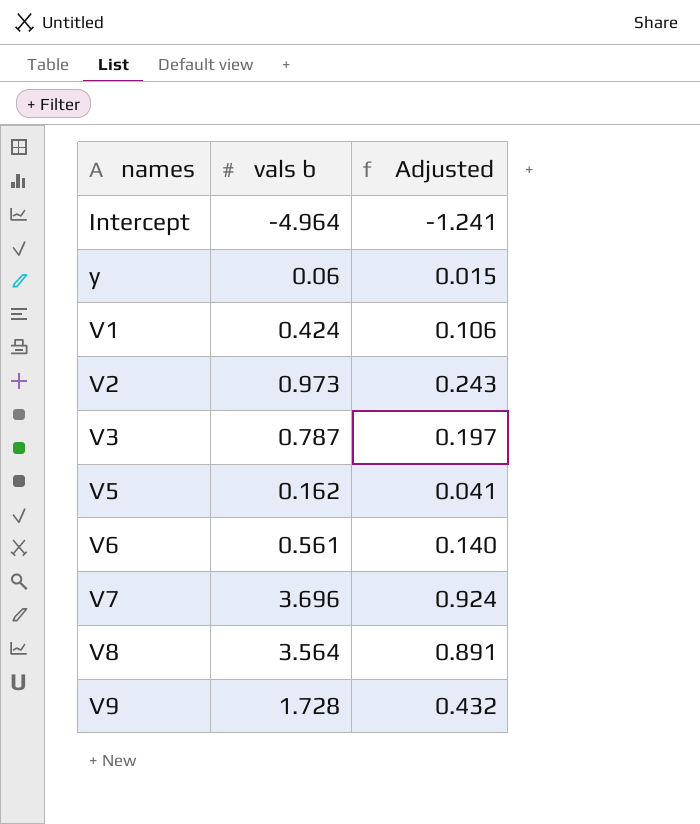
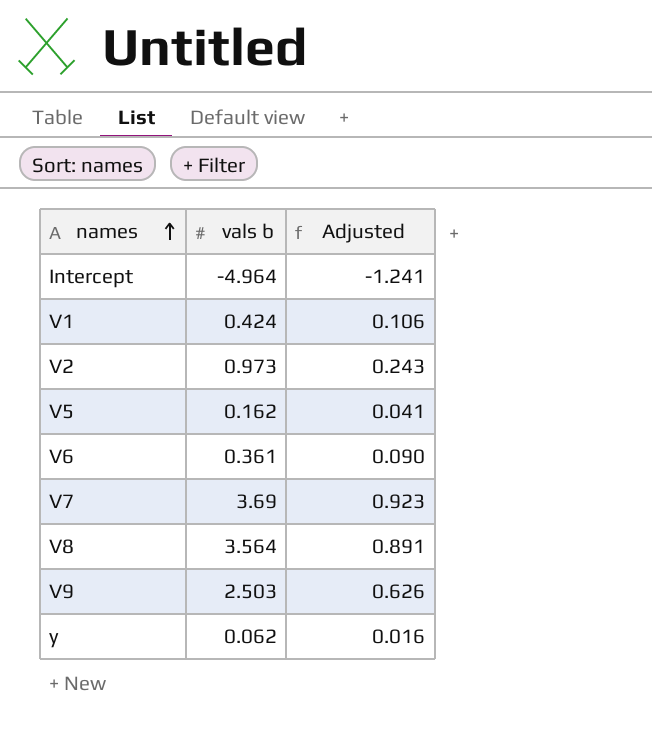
row order: none -> names ascending
row V3: 0.787 | 0.197 -> none
V6 | vals b: 0.561 -> 0.361
V6 | Adjusted: 0.140 -> 0.090
V7 | vals b: 3.696 -> 3.69
V7 | Adjusted: 0.924 -> 0.923
V9 | vals b: 1.728 -> 2.503
V9 | Adjusted: 0.432 -> 0.626
y | vals b: 0.06 -> 0.062
y | Adjusted: 0.015 -> 0.016

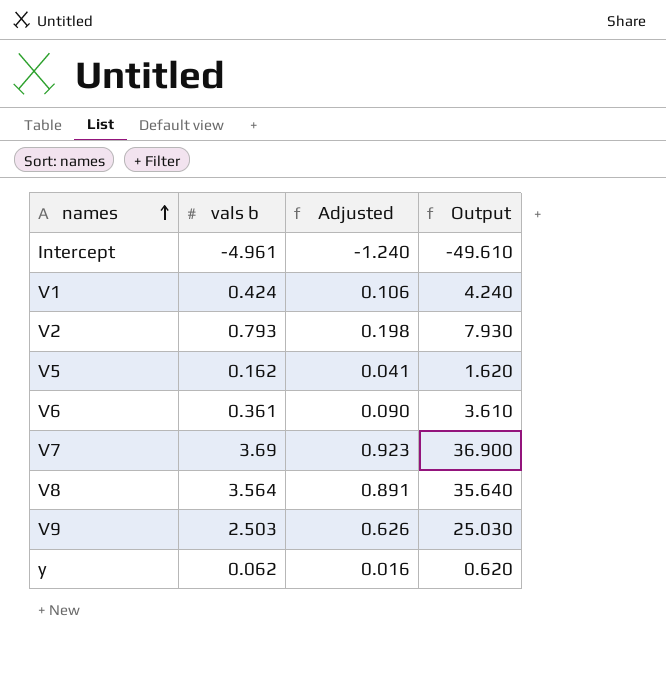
column Output | formula: none -> [vals b] * 10
Intercept | vals b: -4.964 -> -4.961
Intercept | Adjusted: -1.241 -> -1.240
V2 | vals b: 0.973 -> 0.793
V2 | Adjusted: 0.243 -> 0.198

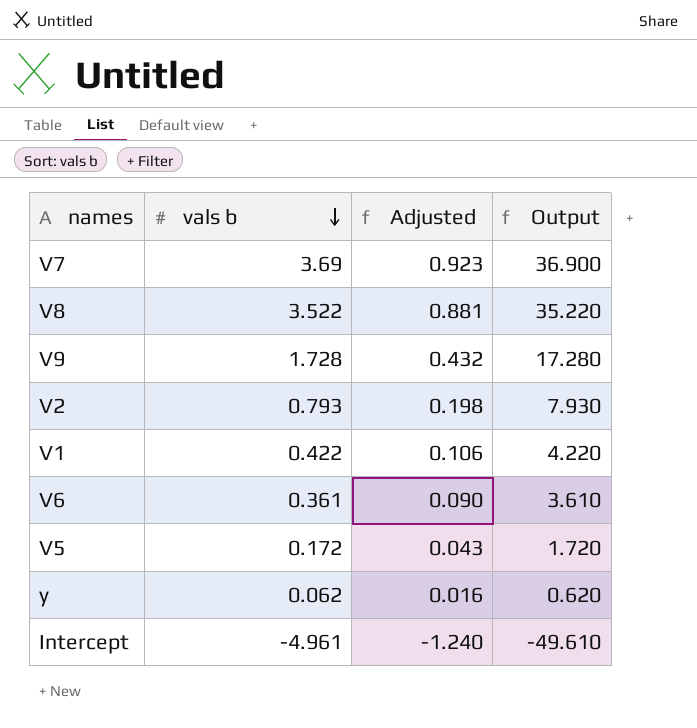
row order: names ascending -> vals b descending
V8 | vals b: 3.564 -> 3.522
V8 | Adjusted: 0.891 -> 0.881
V8 | Output: 35.640 -> 35.220
V9 | vals b: 2.503 -> 1.728
V9 | Adjusted: 0.626 -> 0.432
V9 | Output: 25.030 -> 17.280
V1 | vals b: 0.424 -> 0.422
V1 | Output: 4.240 -> 4.220
V5 | vals b: 0.162 -> 0.172
V5 | Adjusted: 0.041 -> 0.043
V5 | Output: 1.620 -> 1.720

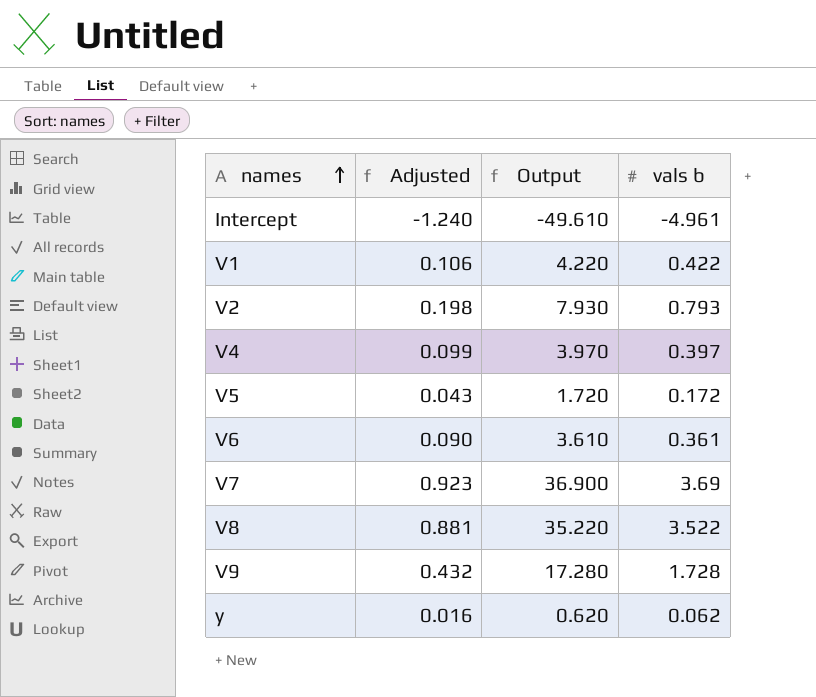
row order: vals b descending -> names ascending
column vals b | position: 2 -> 4
row V4: none -> 0.099 | 3.970 | 0.397

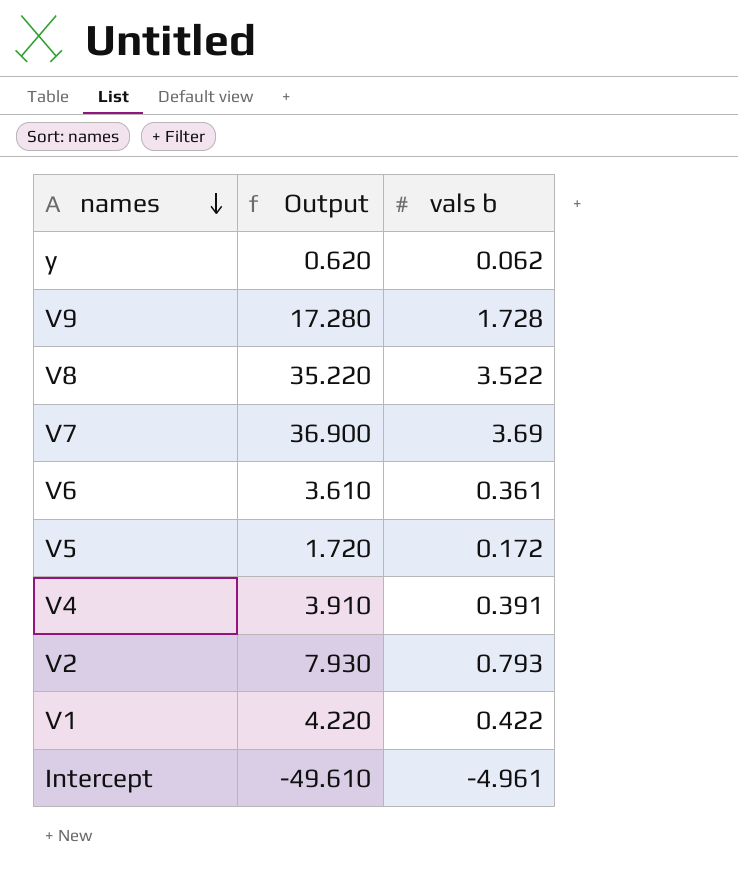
row order: names ascending -> names descending
column Adjusted | formula: [vals b] * 0.25 -> none
V4 | Output: 3.970 -> 3.910
V4 | vals b: 0.397 -> 0.391

